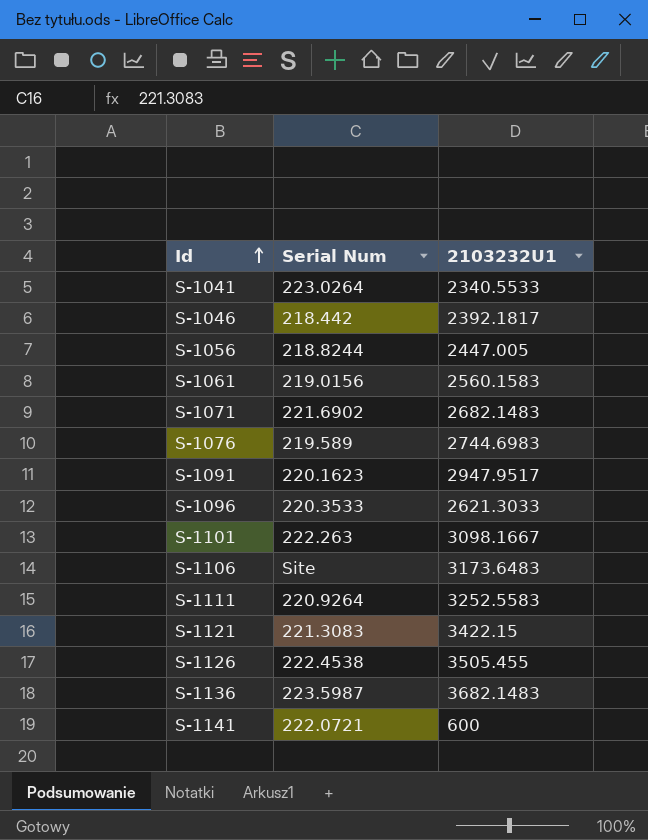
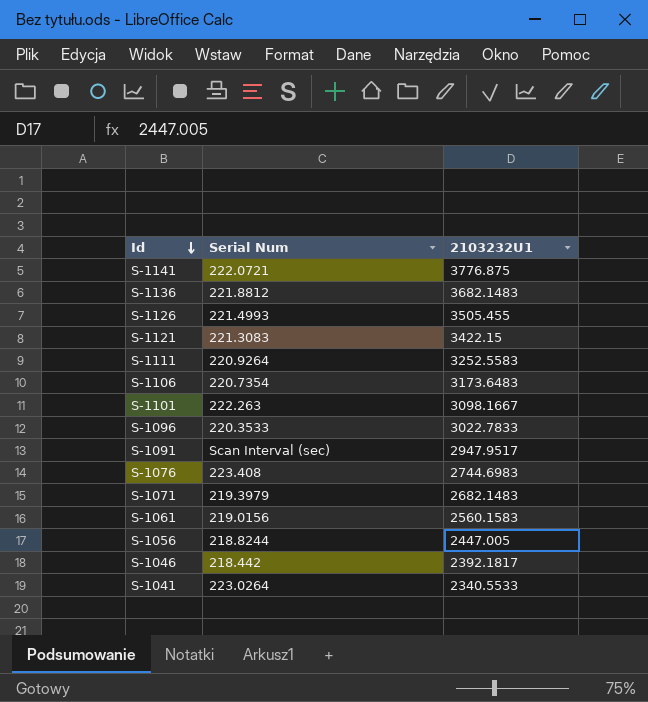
row order: Id ascending -> Id descending
S-1141 | 2103232U1: 600 -> 3776.875
S-1136 | Serial Num: 223.5987 -> 221.8812
S-1126 | Serial Num: 222.4538 -> 221.4993
S-1106 | Serial Num: Site -> 220.7354
S-1096 | 2103232U1: 2621.3033 -> 3022.7833
S-1091 | Serial Num: 220.1623 -> Scan Interval (sec)
S-1076 | Serial Num: 219.589 -> 223.408
S-1071 | Serial Num: 221.6902 -> 219.3979

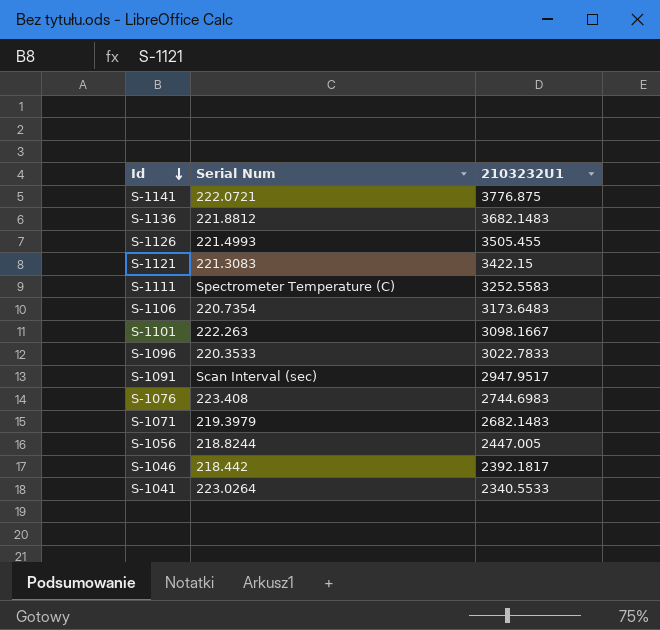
row S-1061: 219.0156 | 2560.1583 -> none
S-1111 | Serial Num: 220.9264 -> Spectrometer Temperature (C)

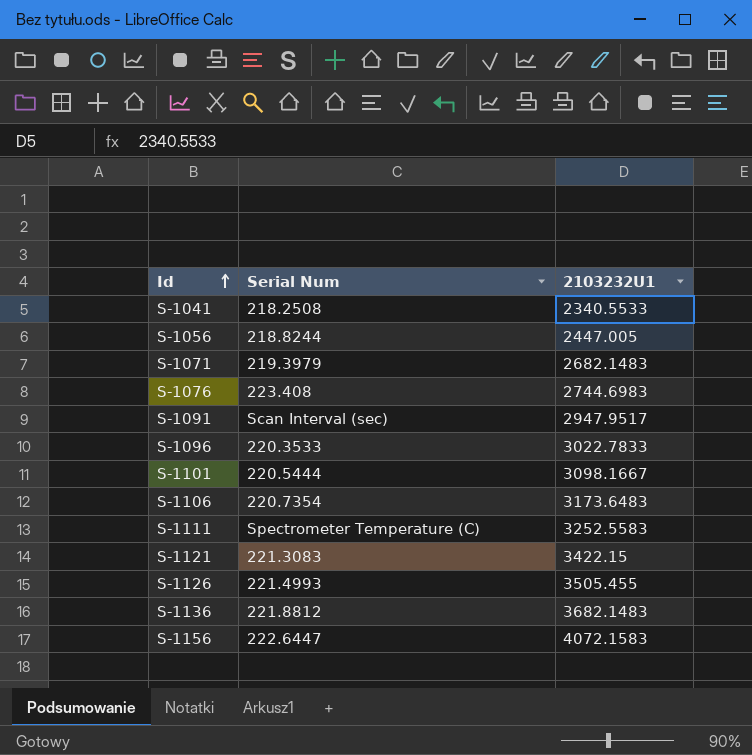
row order: Id descending -> Id ascending
row S-1141: 222.0721 | 3776.875 -> none
row S-1046: 218.442 | 2392.1817 -> none
S-1041 | Serial Num: 223.0264 -> 218.2508
S-1101 | Serial Num: 222.263 -> 220.5444
row S-1156: none -> 222.6447 | 4072.1583

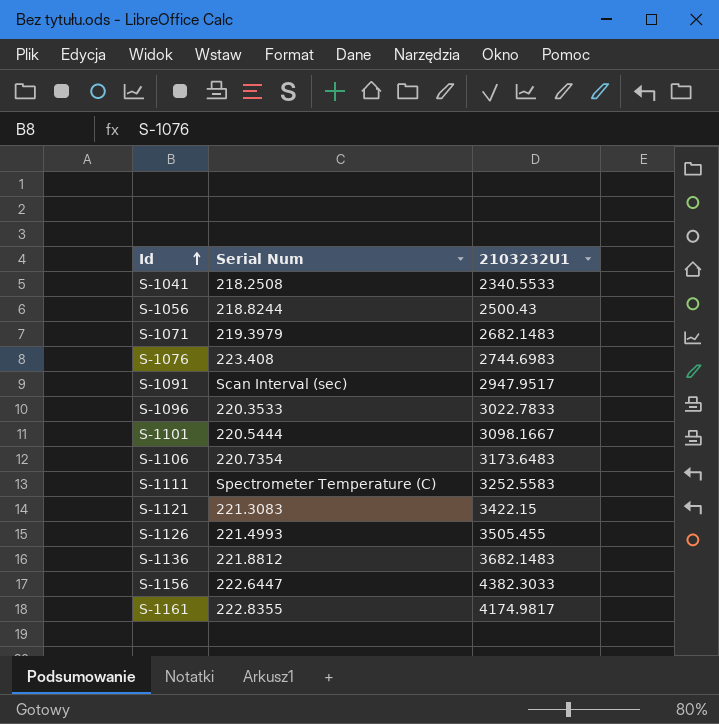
S-1056 | 2103232U1: 2447.005 -> 2500.43
S-1156 | 2103232U1: 4072.1583 -> 4382.3033
row S-1161: none -> 222.8355 | 4174.9817

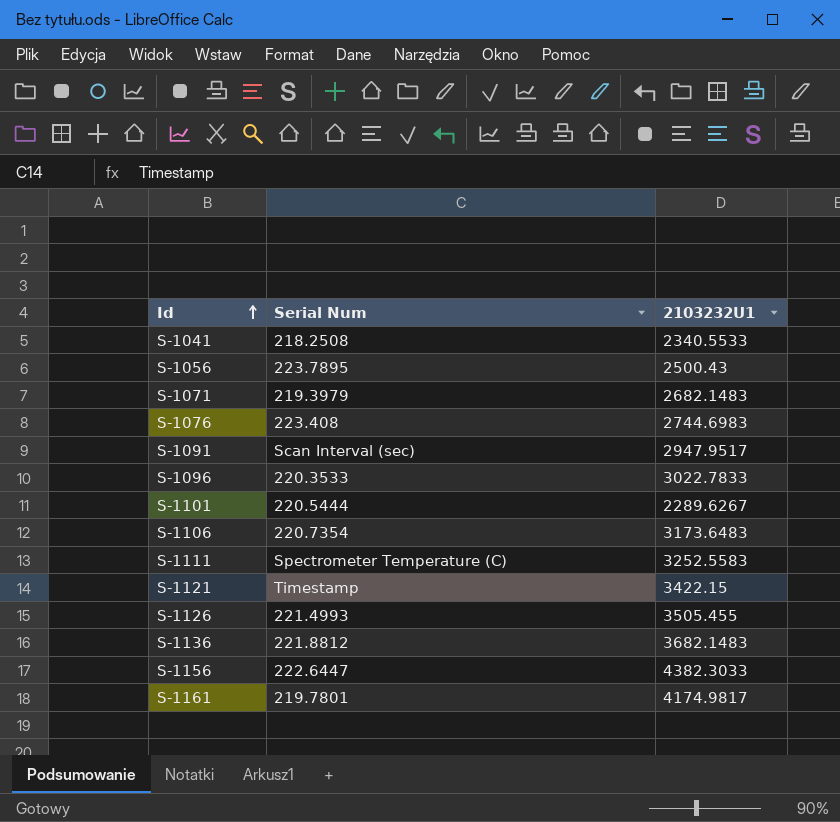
S-1056 | Serial Num: 218.8244 -> 223.7895
S-1101 | 2103232U1: 3098.1667 -> 2289.6267
S-1121 | Serial Num: 221.3083 -> Timestamp
S-1161 | Serial Num: 222.8355 -> 219.7801

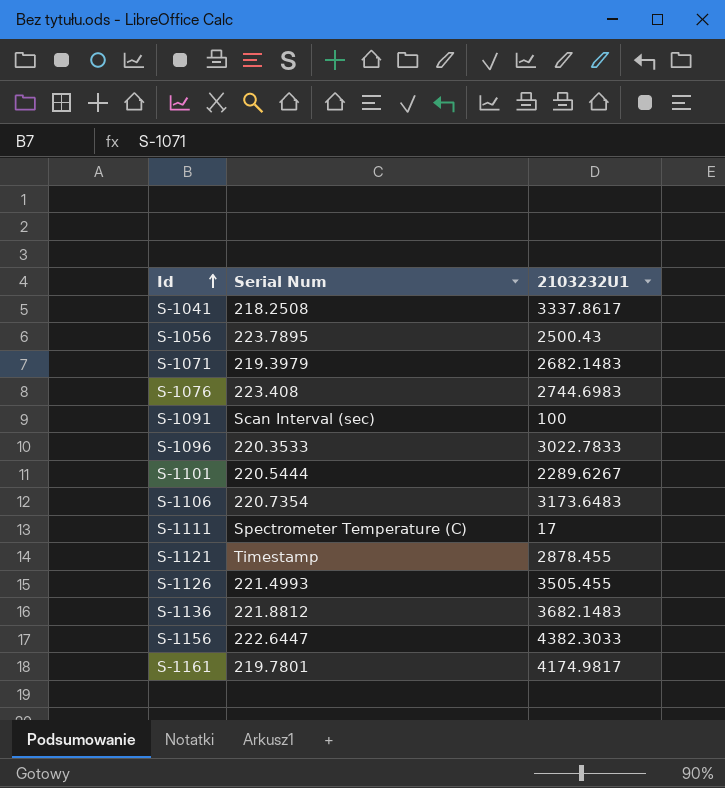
S-1041 | 2103232U1: 2340.5533 -> 3337.8617
S-1091 | 2103232U1: 2947.9517 -> 100
S-1111 | 2103232U1: 3252.5583 -> 17
S-1121 | 2103232U1: 3422.15 -> 2878.455

